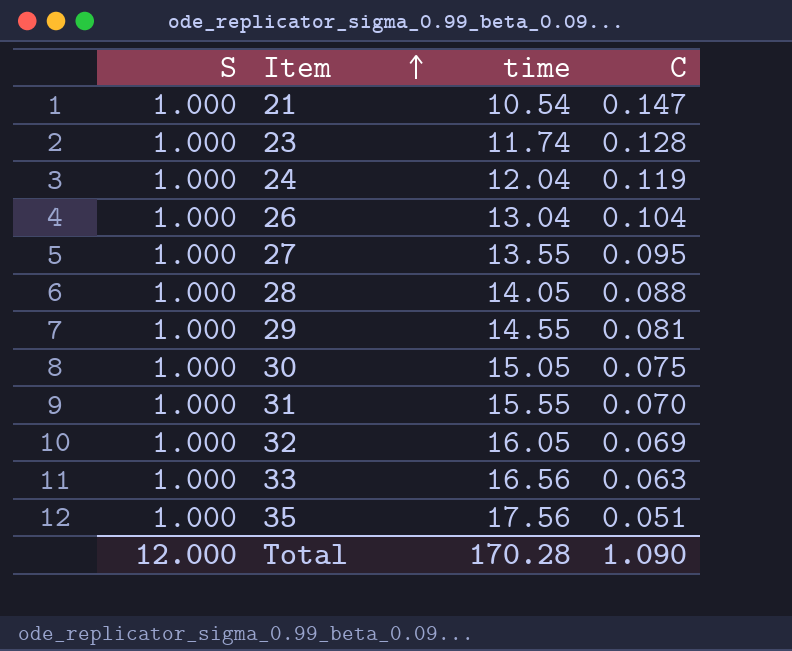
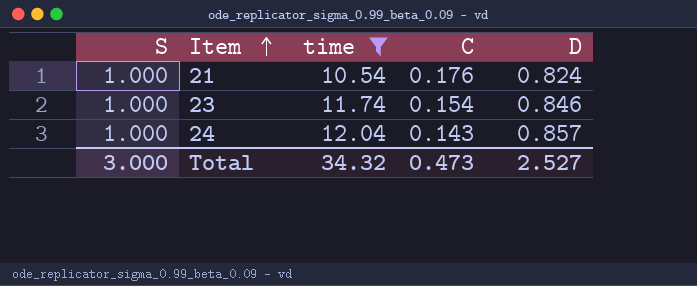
filter: none -> time <= 12.04
column D | formula: none -> [S] - [C]
21 | C: 0.147 -> 0.176
23 | C: 0.128 -> 0.154
24 | C: 0.119 -> 0.143
Total | S: 12.000 -> 3.000
Total | time: 170.28 -> 34.32
Total | C: 1.090 -> 0.473

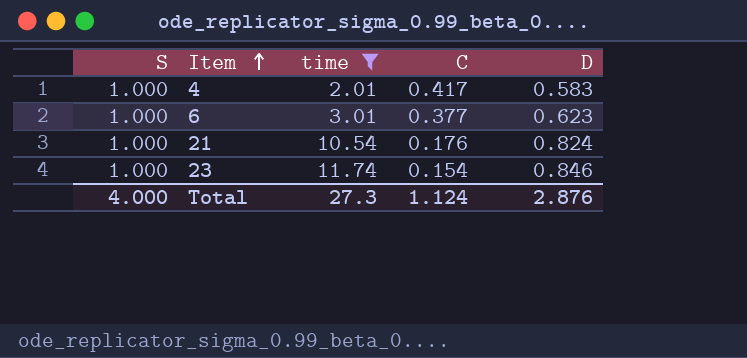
row 24: 1.000 | 12.04 | 0.143 | 0.857 -> none
row 4: none -> 1.000 | 2.01 | 0.417 | 0.583
row 6: none -> 1.000 | 3.01 | 0.377 | 0.623
Total | S: 3.000 -> 4.000
Total | time: 34.32 -> 27.3
Total | C: 0.473 -> 1.124
Total | D: 2.527 -> 2.876

